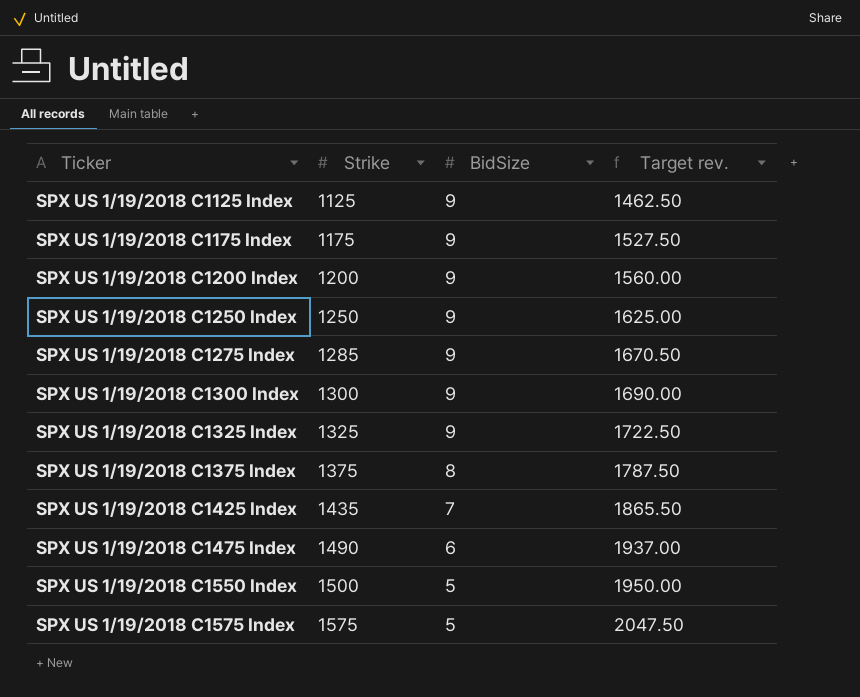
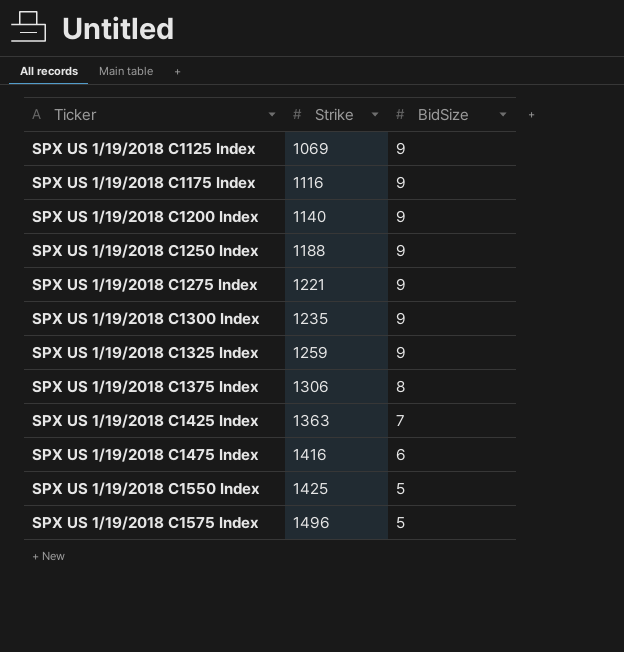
column Target rev. | formula: [Strike] * 1.3 -> none
SPX US 1/19/2018 C1125 Index | Strike: 1125 -> 1069
SPX US 1/19/2018 C1175 Index | Strike: 1175 -> 1116
SPX US 1/19/2018 C1200 Index | Strike: 1200 -> 1140
SPX US 1/19/2018 C1250 Index | Strike: 1250 -> 1188
SPX US 1/19/2018 C1275 Index | Strike: 1285 -> 1221
SPX US 1/19/2018 C1300 Index | Strike: 1300 -> 1235
SPX US 1/19/2018 C1325 Index | Strike: 1325 -> 1259
SPX US 1/19/2018 C1375 Index | Strike: 1375 -> 1306
SPX US 1/19/2018 C1425 Index | Strike: 1435 -> 1363
SPX US 1/19/2018 C1475 Index | Strike: 1490 -> 1416
SPX US 1/19/2018 C1550 Index | Strike: 1500 -> 1425
SPX US 1/19/2018 C1575 Index | Strike: 1575 -> 1496

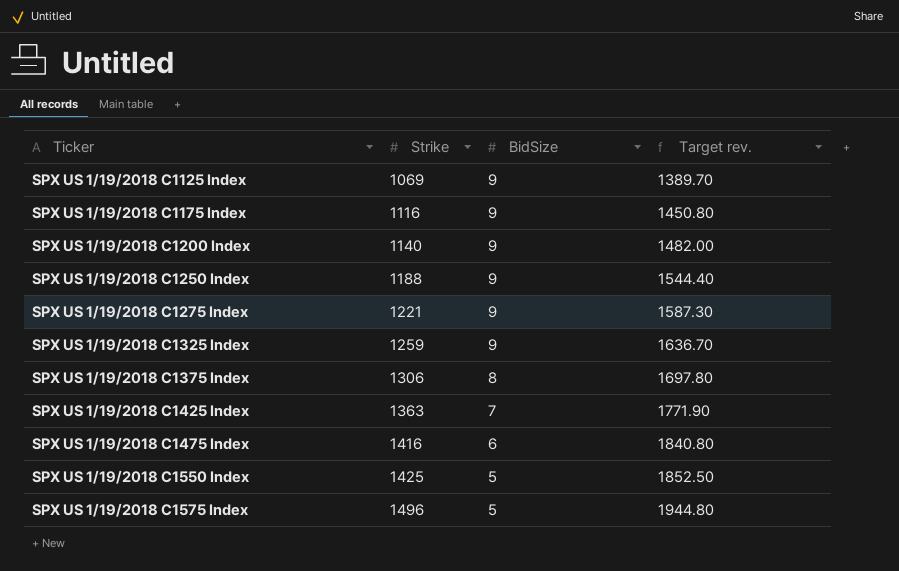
column Target rev. | formula: none -> [Strike] * 1.3
row SPX US 1/19/2018 C1300 Index: 1235 | 9 -> none

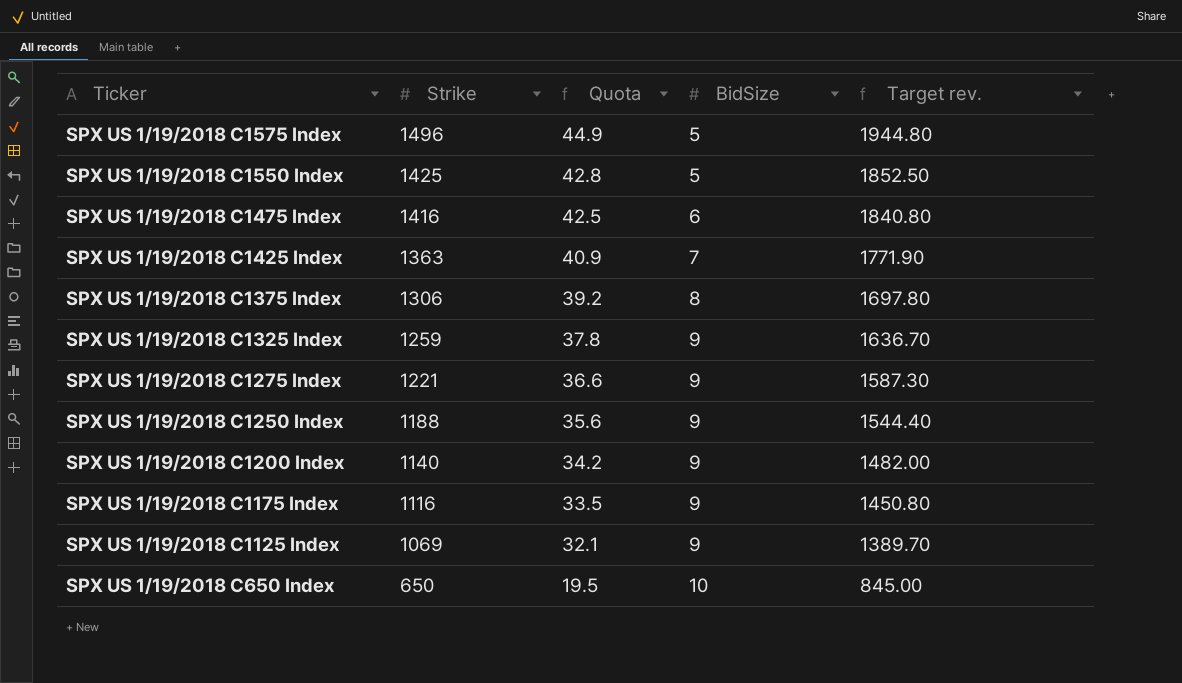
row order: Ticker ascending -> Ticker descending
column Quota | formula: none -> [Strike] * 0.03
row SPX US 1/19/2018 C650 Index: none -> 650 | 19.5 | 10 | 845.00

